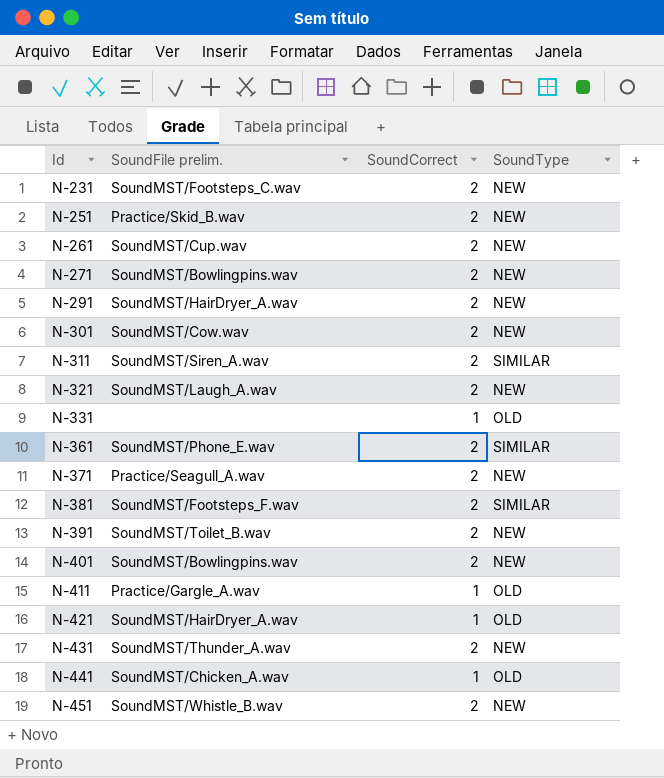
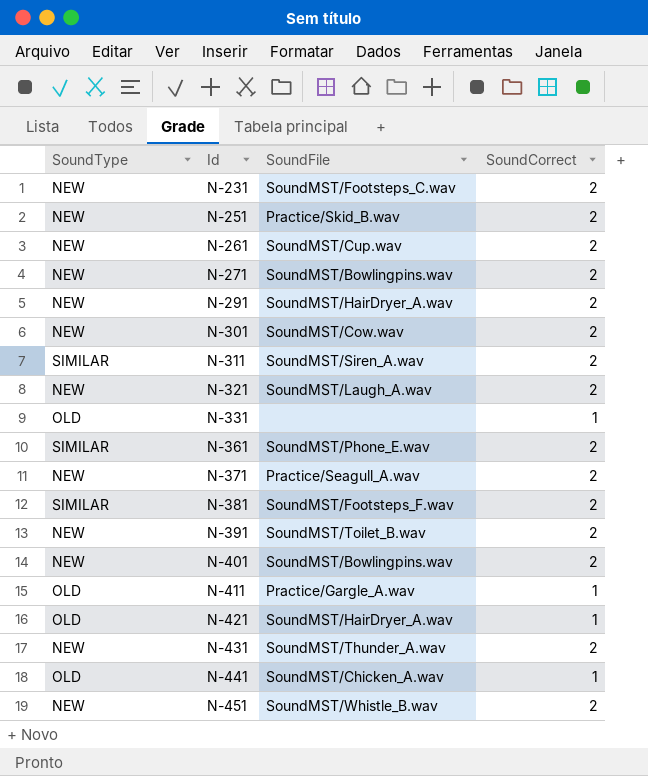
column SoundType | position: 4 -> 1
column name: SoundFile prelim. -> SoundFile

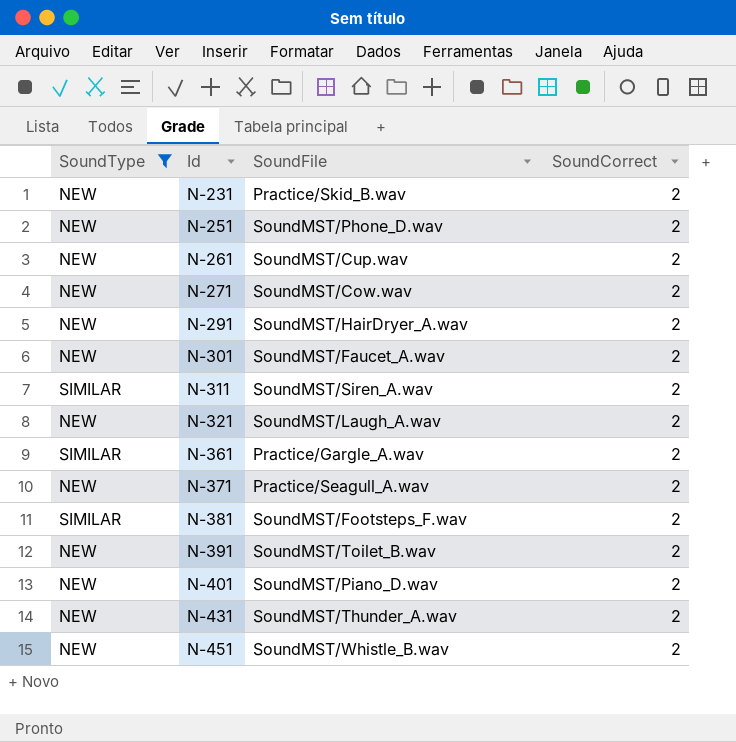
filter: none -> SoundType != OLD
N-231 | SoundFile: SoundMST/Footsteps_C.wav -> Practice/Skid_B.wav
N-251 | SoundFile: Practice/Skid_B.wav -> SoundMST/Phone_D.wav
N-271 | SoundFile: SoundMST/Bowlingpins.wav -> SoundMST/Cow.wav
N-301 | SoundFile: SoundMST/Cow.wav -> SoundMST/Faucet_A.wav
N-361 | SoundFile: SoundMST/Phone_E.wav -> Practice/Gargle_A.wav
N-401 | SoundFile: SoundMST/Bowlingpins.wav -> SoundMST/Piano_D.wav

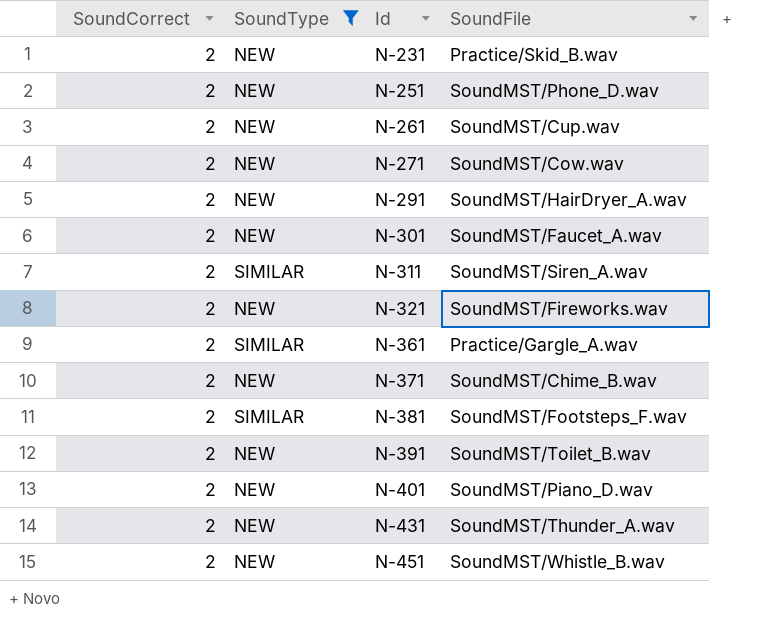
column SoundCorrect | position: 4 -> 1
N-321 | SoundFile: SoundMST/Laugh_A.wav -> SoundMST/Fireworks.wav
N-371 | SoundFile: Practice/Seagull_A.wav -> SoundMST/Chime_B.wav

